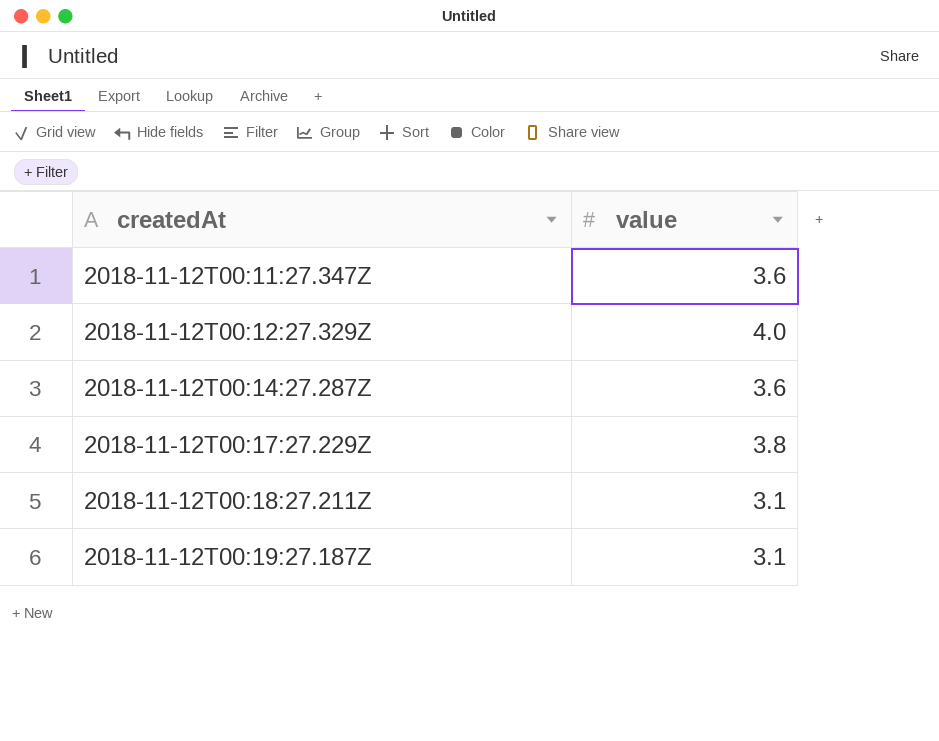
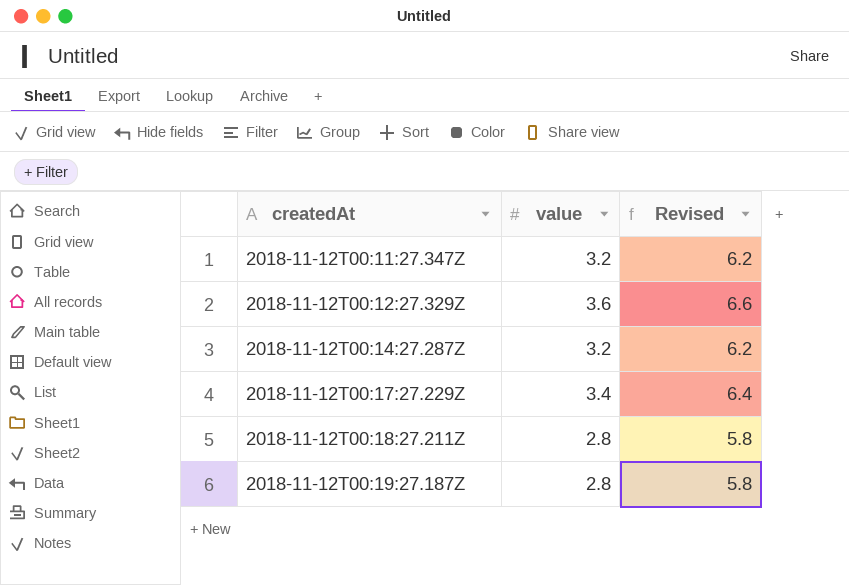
column Revised | formula: none -> [value] + 3
2018-11-12T00:11:27.347Z | value: 3.6 -> 3.2
2018-11-12T00:12:27.329Z | value: 4.0 -> 3.6
2018-11-12T00:14:27.287Z | value: 3.6 -> 3.2
2018-11-12T00:17:27.229Z | value: 3.8 -> 3.4
2018-11-12T00:18:27.211Z | value: 3.1 -> 2.8
2018-11-12T00:19:27.187Z | value: 3.1 -> 2.8

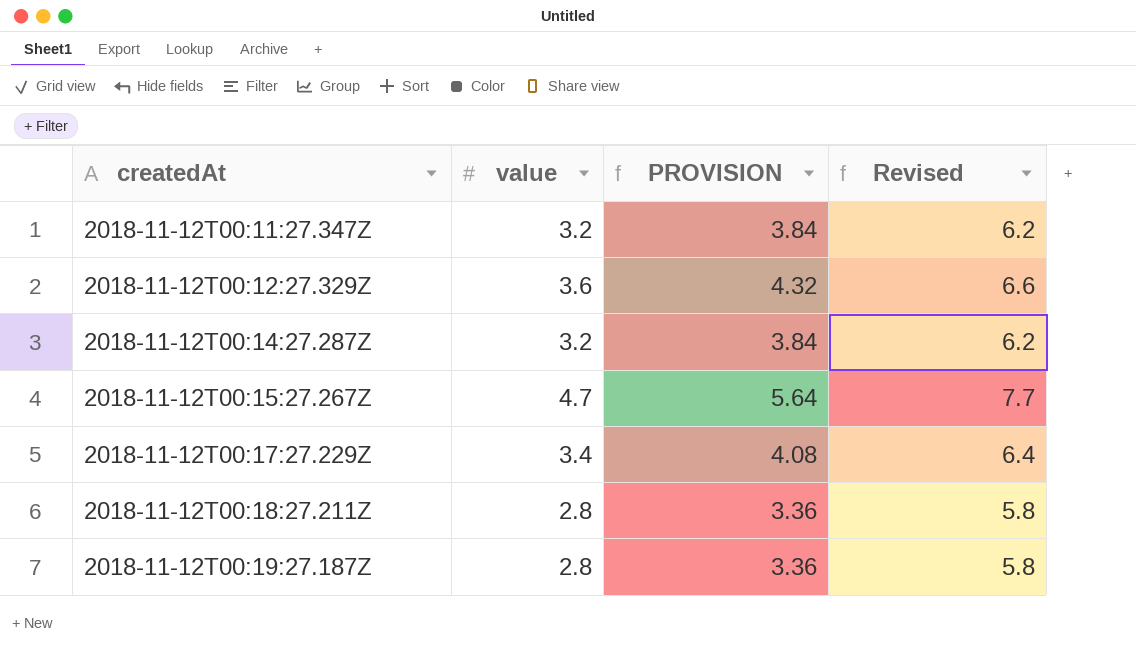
column PROVISION | formula: none -> [value] * 1.2
row 2018-11-12T00:15:27.267Z: none -> 4.7 | 5.64 | 7.7

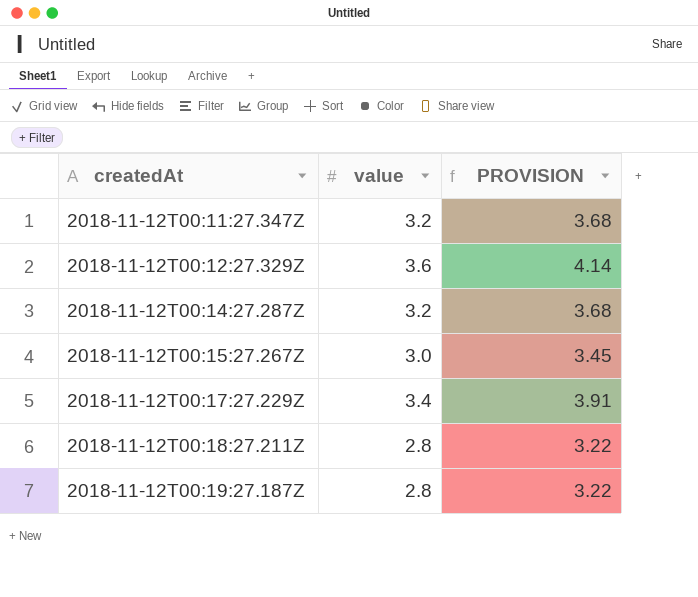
column Revised | formula: [value] + 3 -> none
column PROVISION | formula: [value] * 1.2 -> [value] * 1.15
2018-11-12T00:15:27.267Z | value: 4.7 -> 3.0

